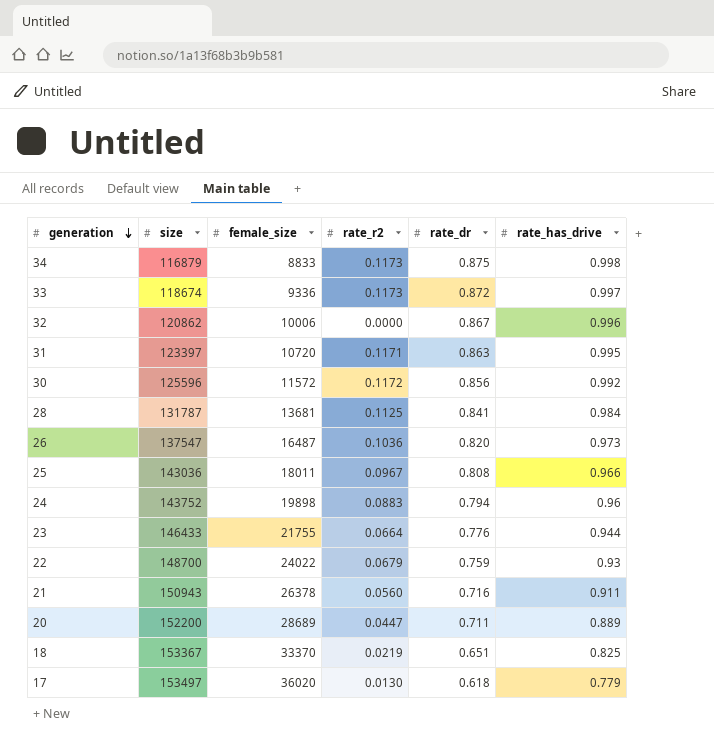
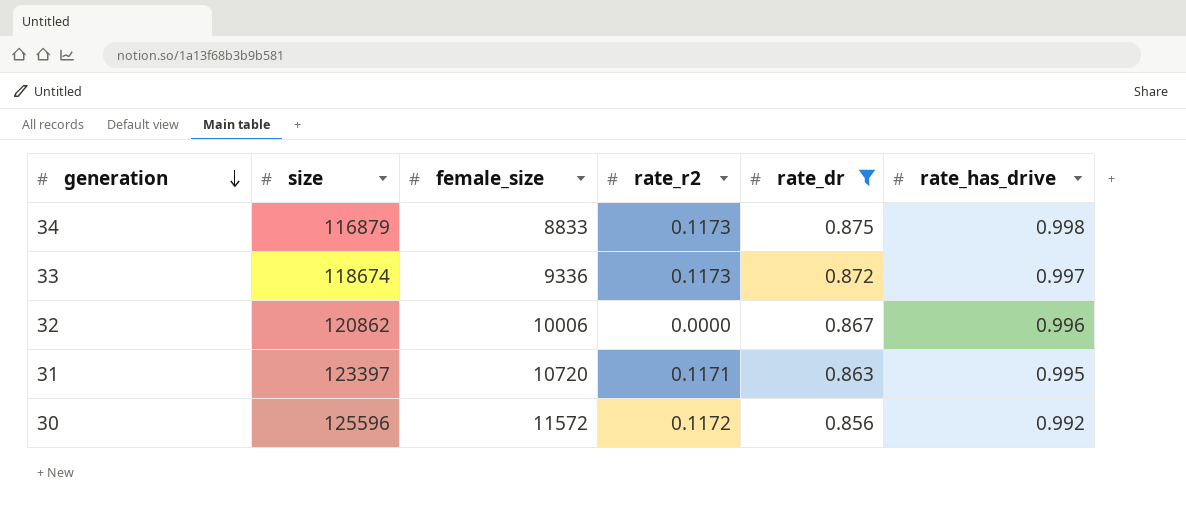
filter: none -> rate_dr >= 0.856

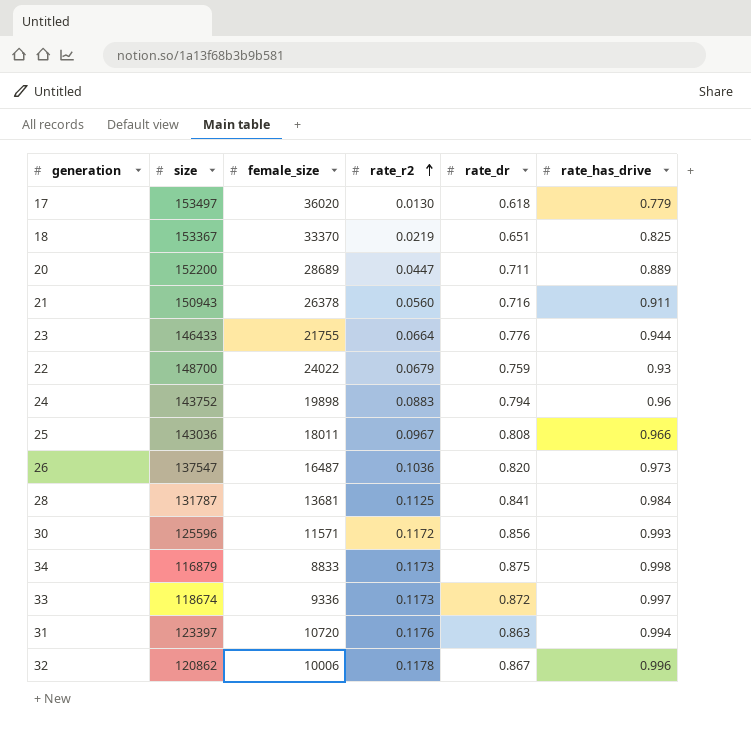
filter: rate_dr >= 0.856 -> none
row order: generation descending -> rate_r2 ascending
30 | female_size: 11572 -> 11571
30 | rate_has_drive: 0.992 -> 0.993
31 | rate_r2: 0.1171 -> 0.1176
31 | rate_has_drive: 0.995 -> 0.994
32 | rate_r2: 0.0000 -> 0.1178

